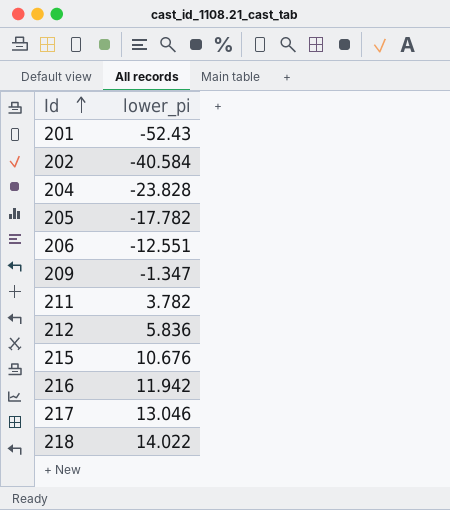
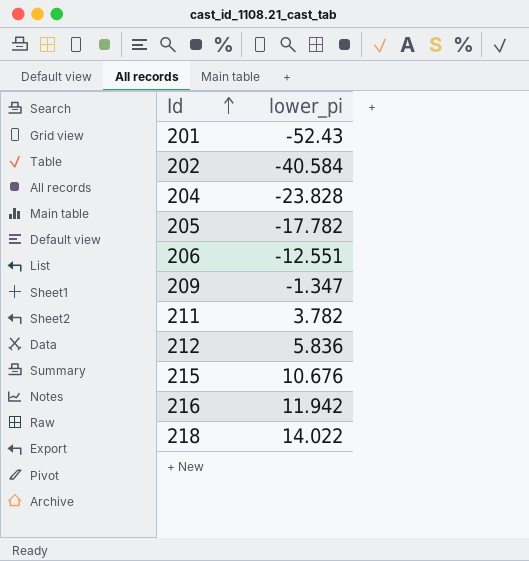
row 217: 13.046 -> none

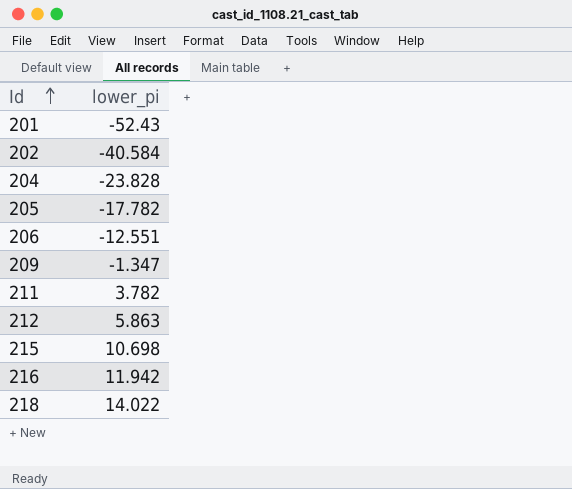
212 | lower_pi: 5.836 -> 5.863
215 | lower_pi: 10.676 -> 10.698

